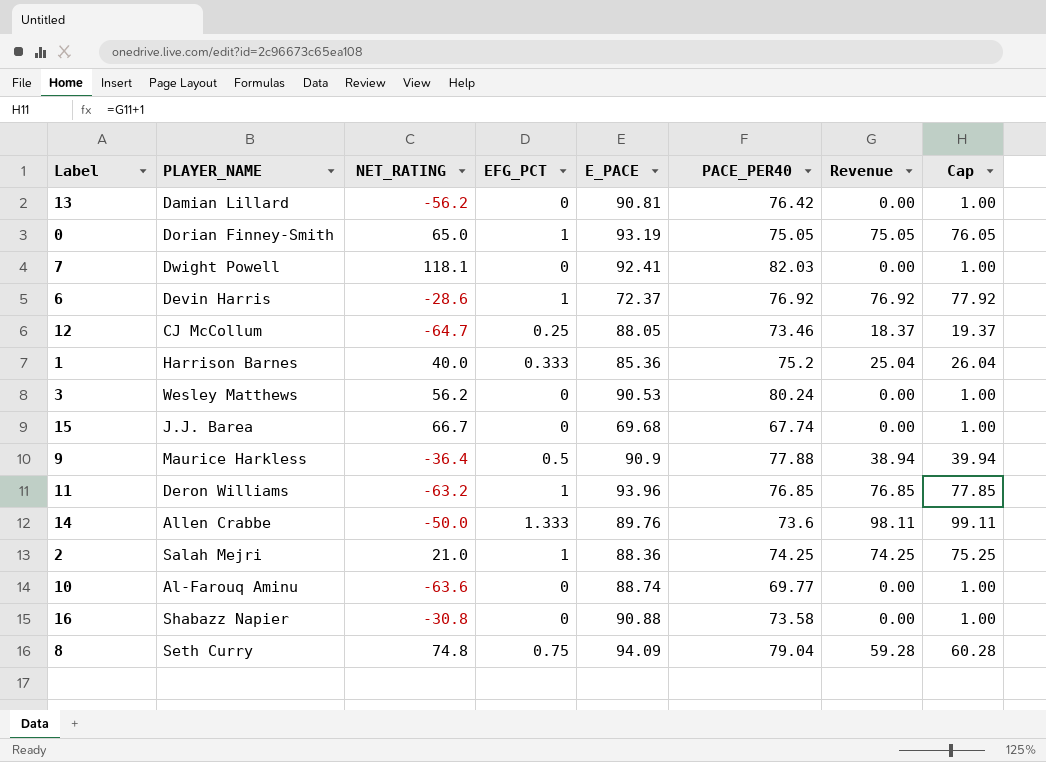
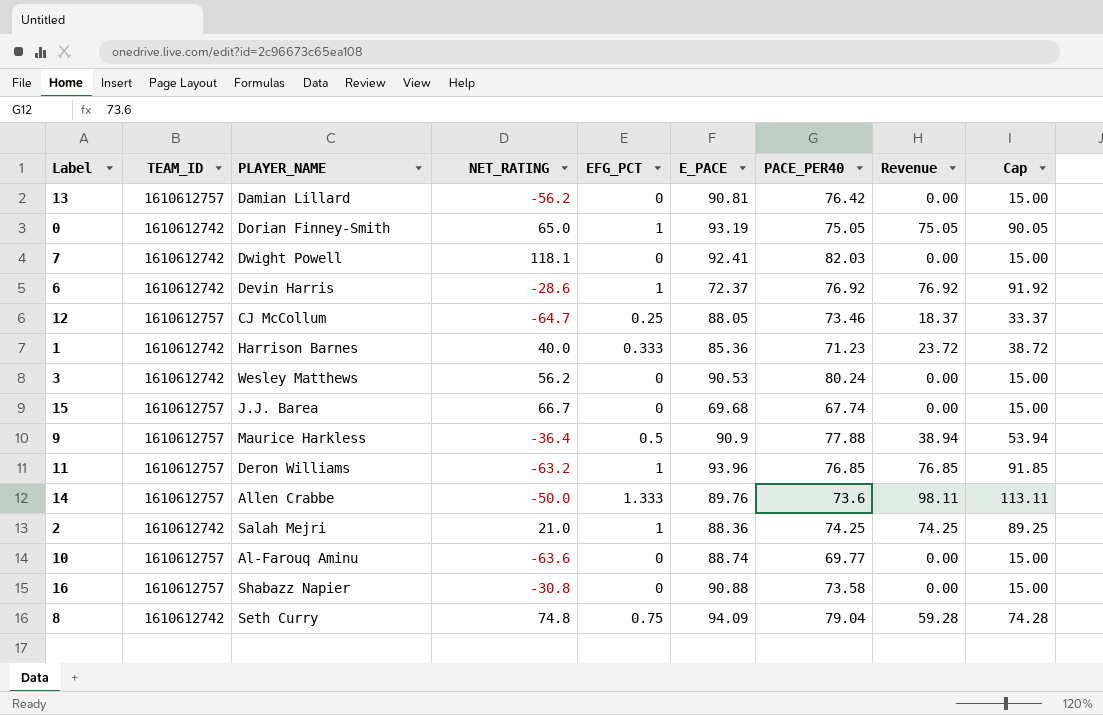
column TEAM_ID | position: none -> 2
column Cap | formula: [Revenue] + 1 -> [Revenue] + 15
1 | PACE_PER40: 75.2 -> 71.23
1 | Revenue: 25.04 -> 23.72

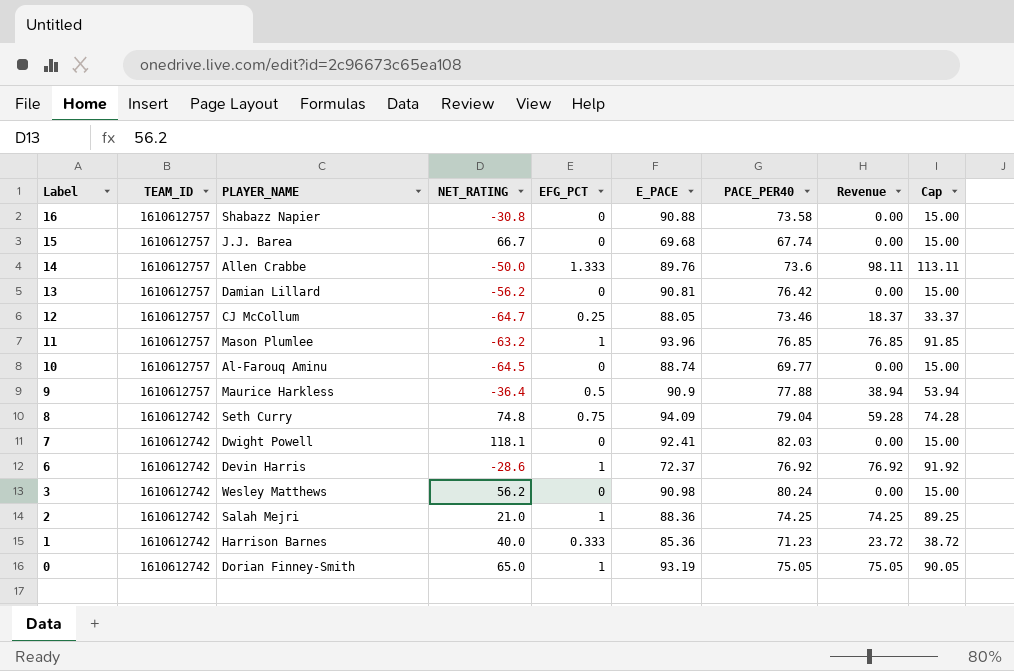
row order: none -> Label descending
11 | PLAYER_NAME: Deron Williams -> Mason Plumlee
10 | NET_RATING: -63.6 -> -64.5
3 | E_PACE: 90.53 -> 90.98

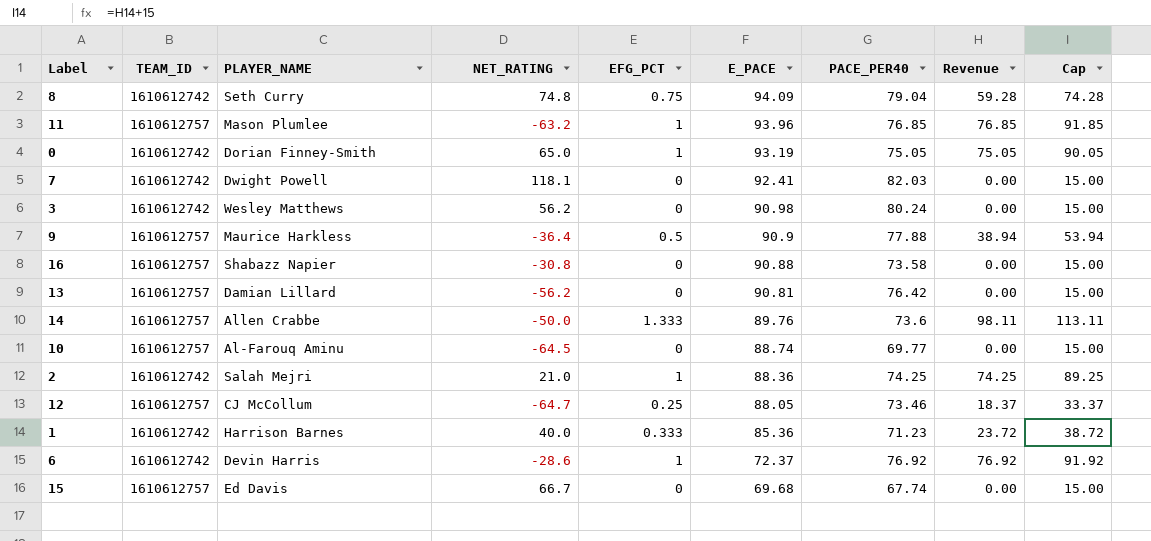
row order: Label descending -> E_PACE descending
15 | PLAYER_NAME: J.J. Barea -> Ed Davis

